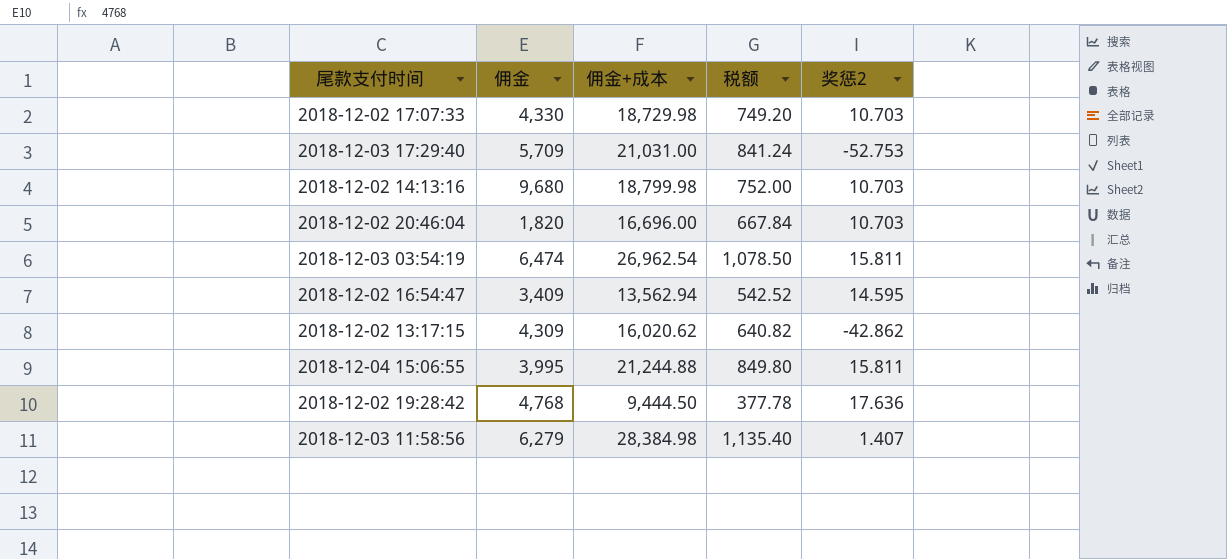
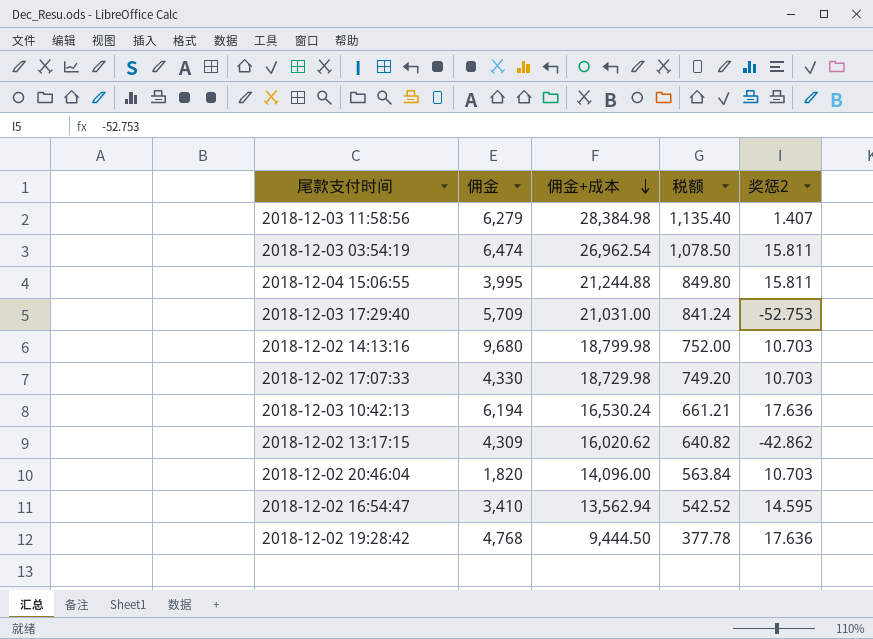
row order: none -> 佣金+成本 descending
row 2018-12-03 10:42:13: none -> 6,194 | 16,530.24 | 661.21 | 17.636
2018-12-02 20:46:04 | 佣金+成本: 16,696.00 -> 14,096.00
2018-12-02 20:46:04 | 税额: 667.84 -> 563.84
2018-12-02 16:54:47 | 佣金: 3,409 -> 3,410

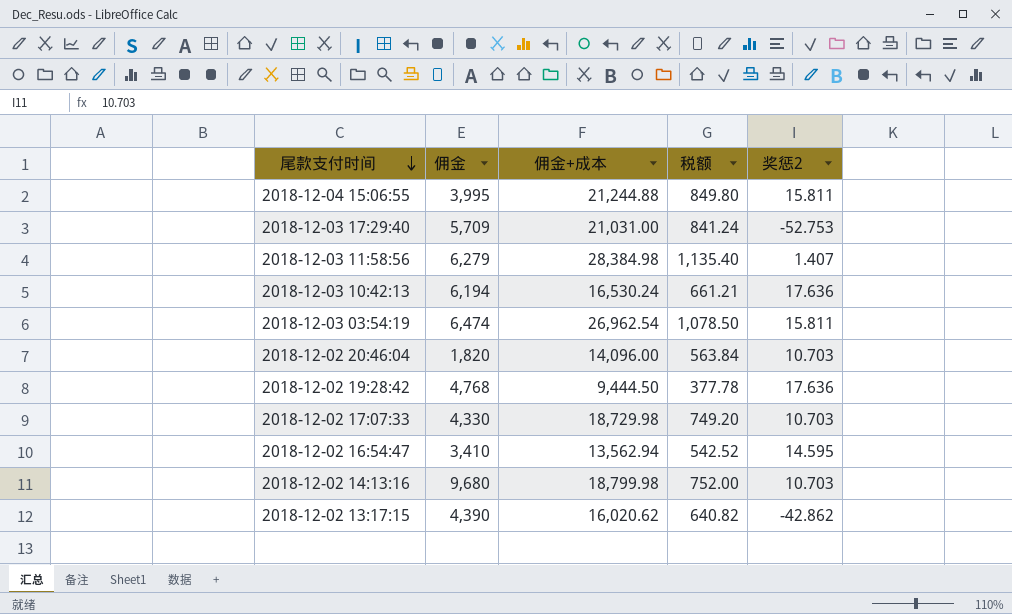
row order: 佣金+成本 descending -> 尾款支付时间 descending
2018-12-02 13:17:15 | 佣金: 4,309 -> 4,390

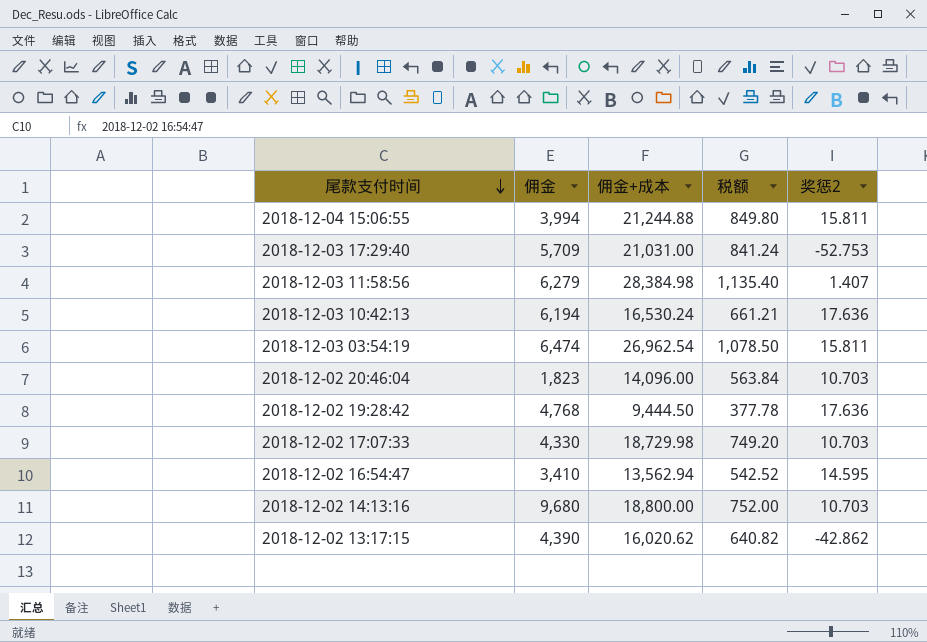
2018-12-04 15:06:55 | 佣金: 3,995 -> 3,994
2018-12-02 20:46:04 | 佣金: 1,820 -> 1,823
2018-12-02 14:13:16 | 佣金+成本: 18,799.98 -> 18,800.00

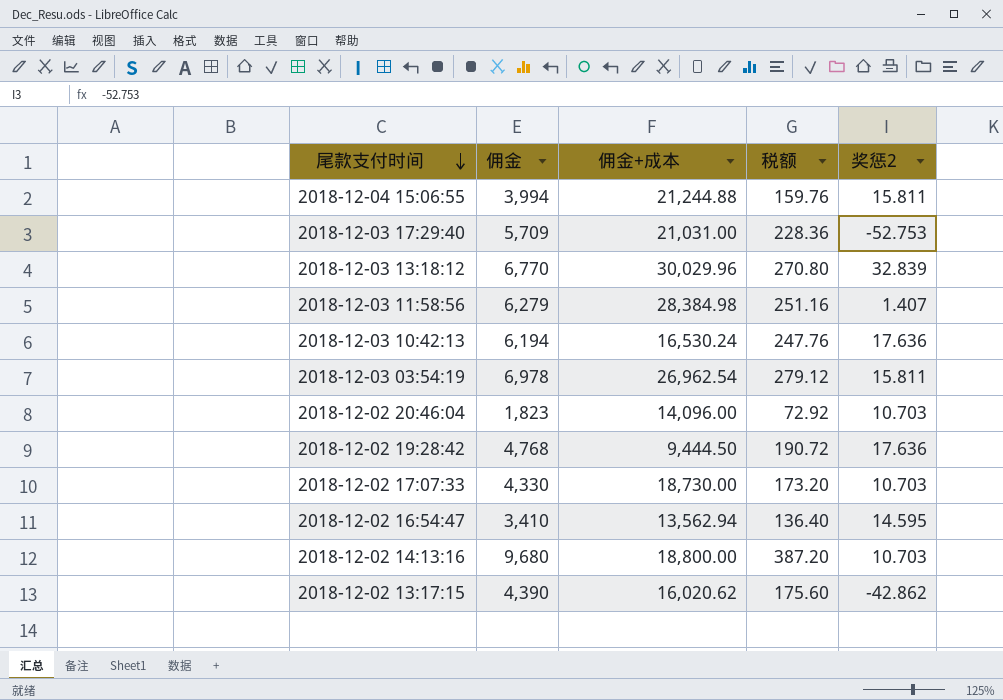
column 税额 | formula: [佣金+成本] * 0.04 -> [佣金] * 0.04
row 2018-12-03 13:18:12: none -> 6,770 | 30,029.96 | 270.80 | 32.839
2018-12-03 03:54:19 | 佣金: 6,474 -> 6,978
2018-12-02 17:07:33 | 佣金+成本: 18,729.98 -> 18,730.00

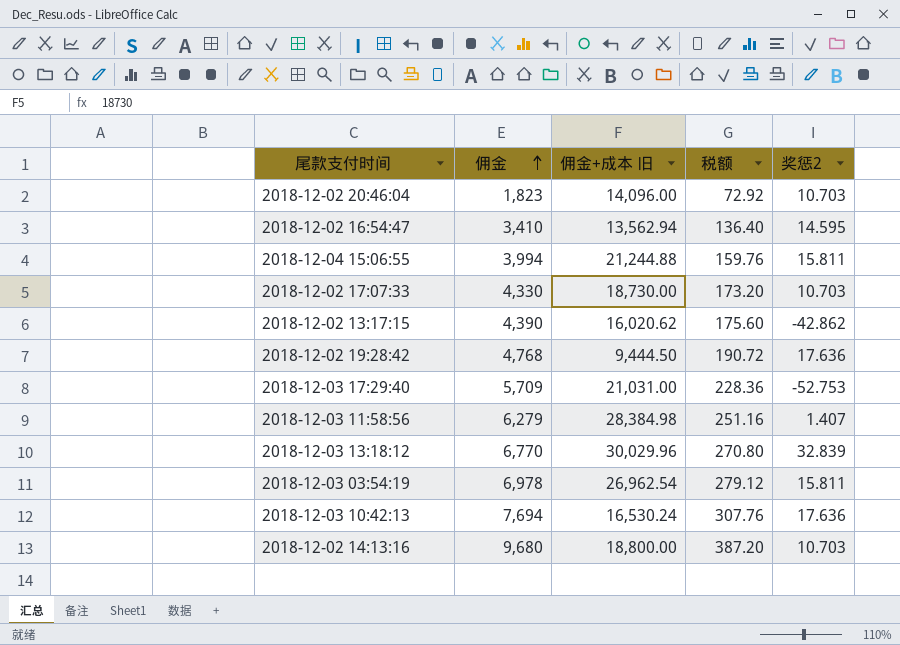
row order: 尾款支付时间 descending -> 佣金 ascending
column name: 佣金+成本 -> 佣金+成本 旧
2018-12-03 10:42:13 | 佣金: 6,194 -> 7,694
2018-12-03 10:42:13 | 税额: 247.76 -> 307.76

